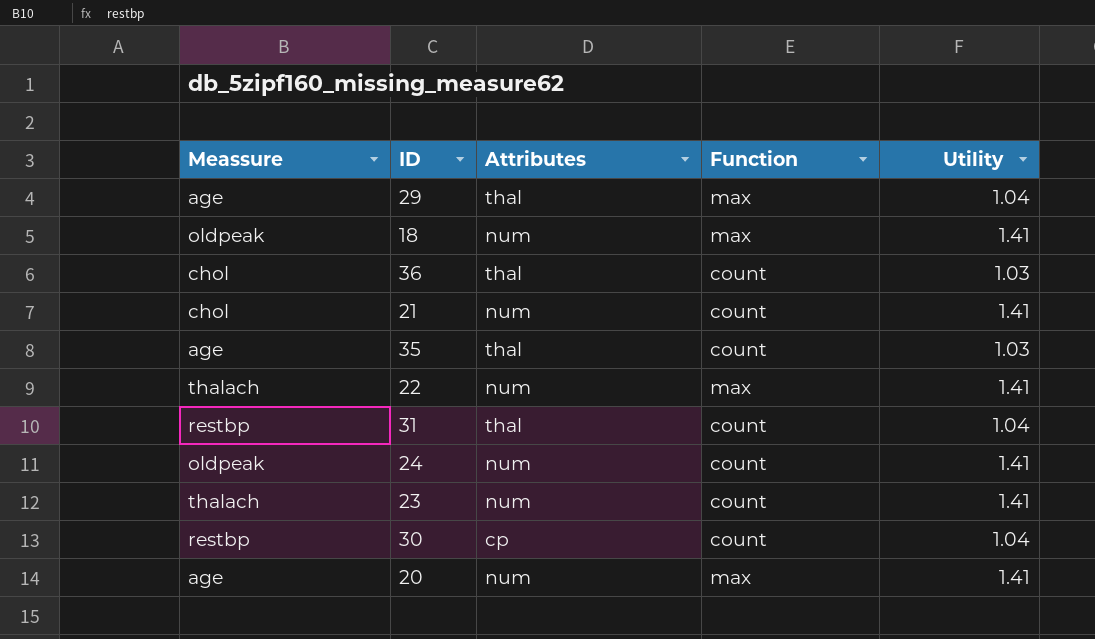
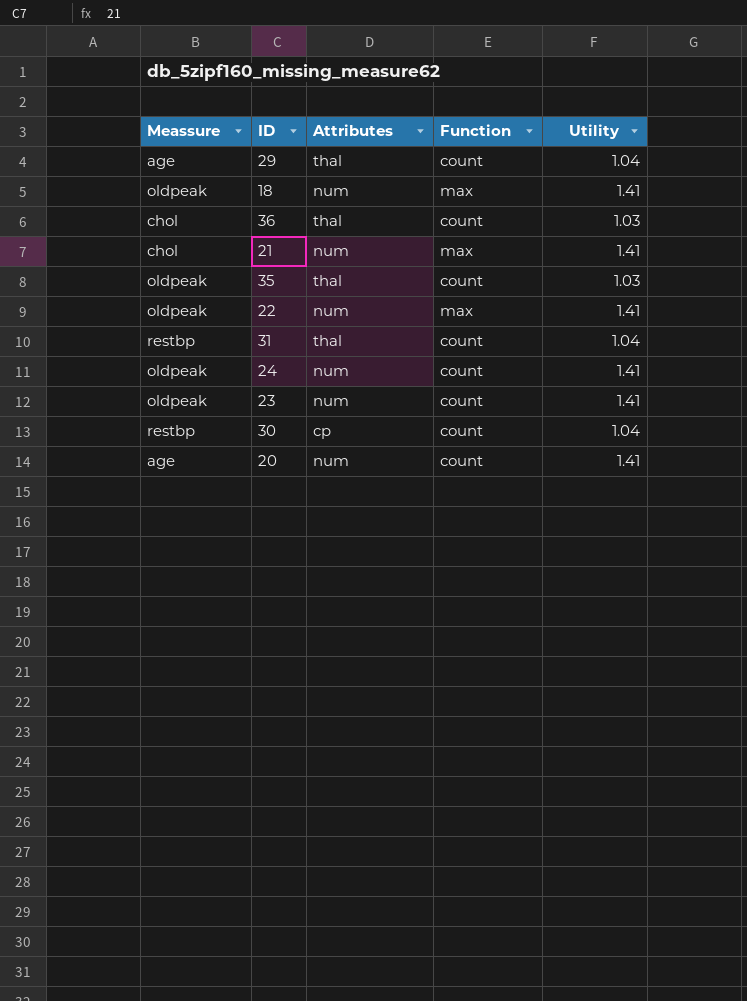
29 | Function: max -> count
21 | Function: count -> max
35 | Meassure: age -> oldpeak
22 | Meassure: thalach -> oldpeak
23 | Meassure: thalach -> oldpeak
20 | Function: max -> count

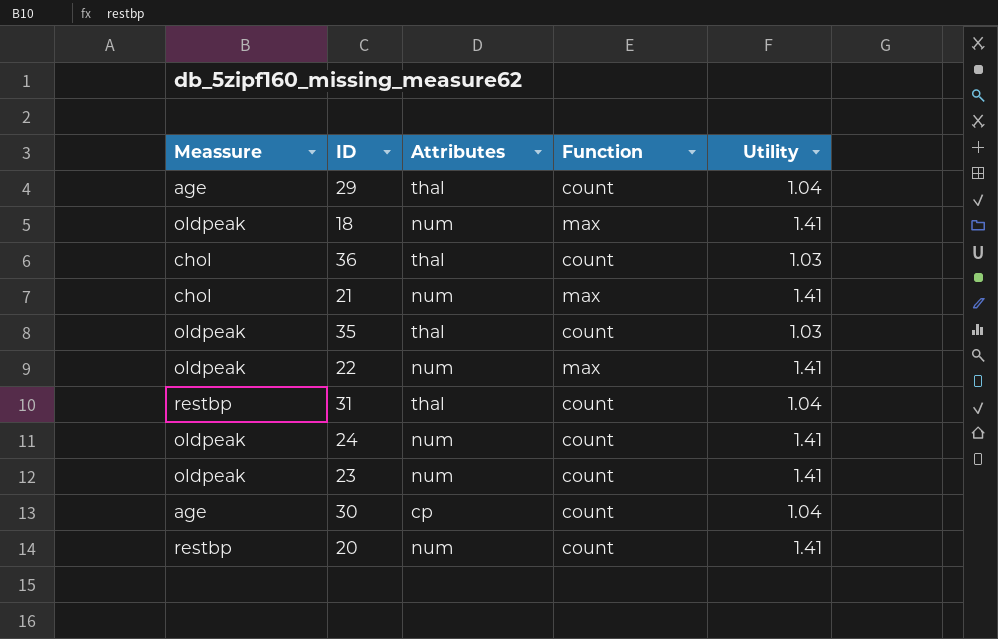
30 | Meassure: restbp -> age
20 | Meassure: age -> restbp

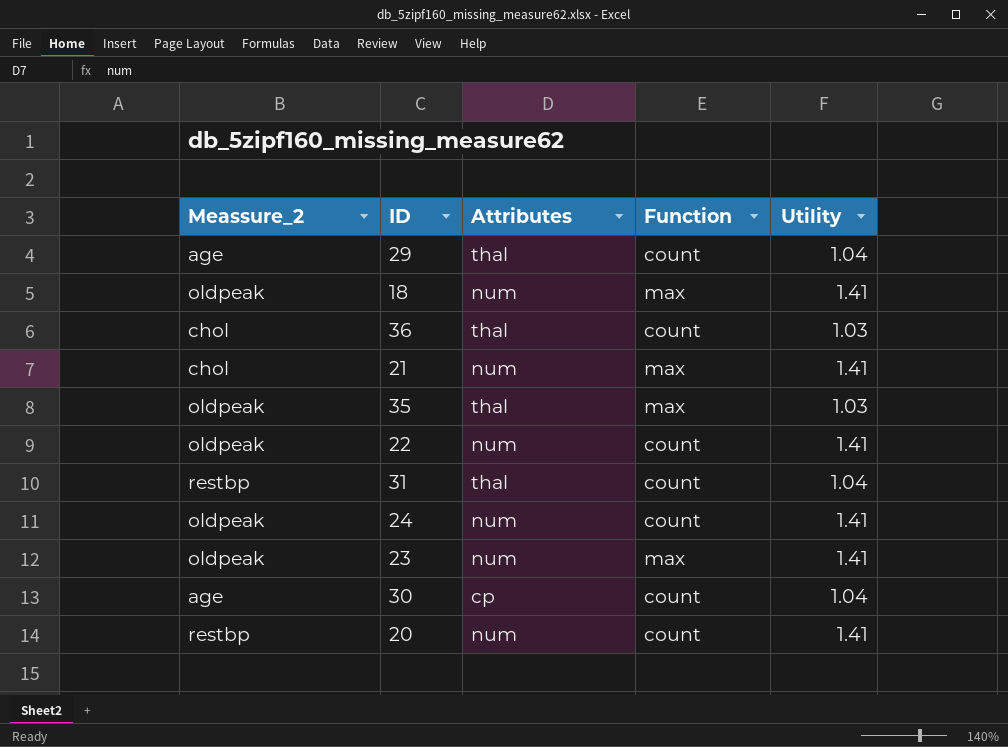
column name: Meassure -> Meassure_2
35 | Function: count -> max
22 | Function: max -> count
23 | Function: count -> max

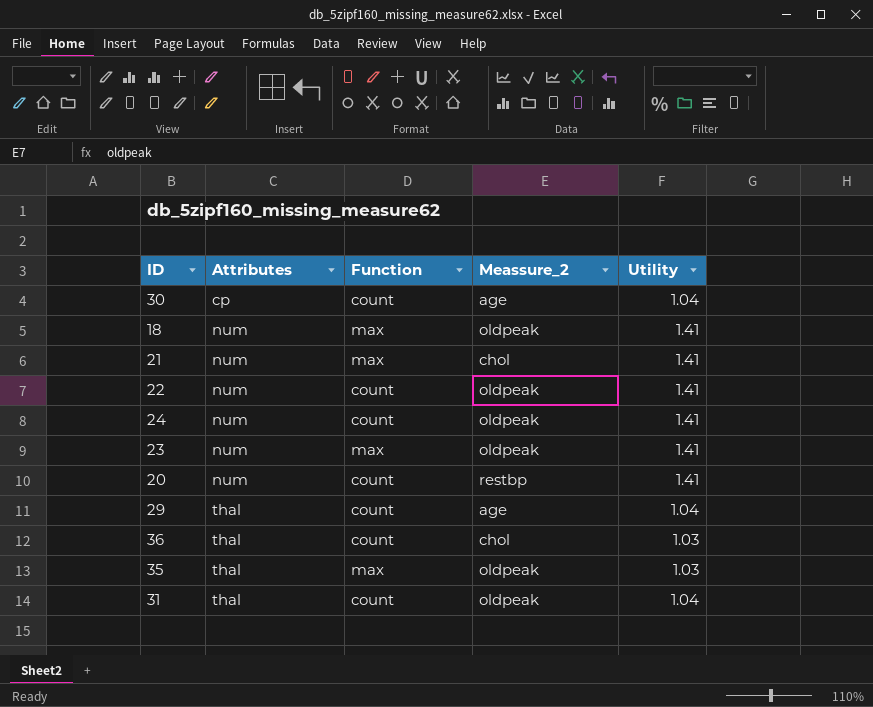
row order: none -> Attributes ascending
column Meassure_2 | position: 1 -> 4
31 | Meassure_2: restbp -> oldpeak

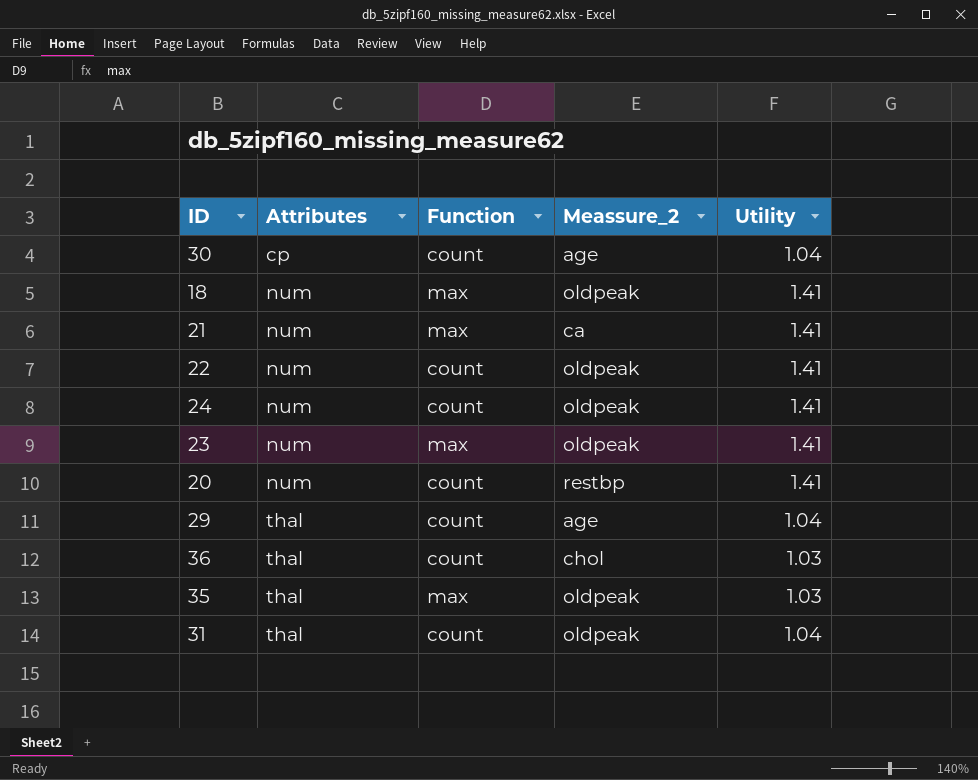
21 | Meassure_2: chol -> ca

